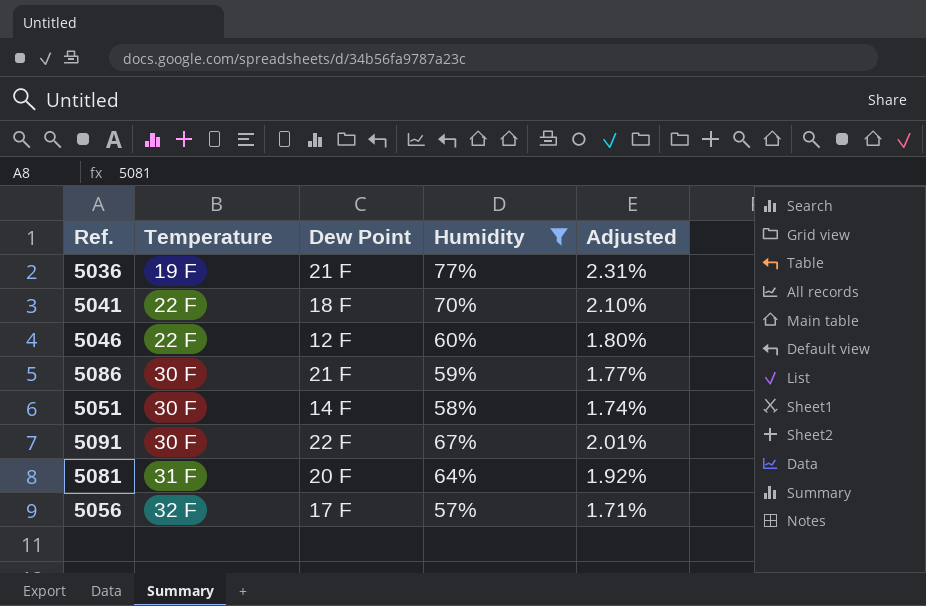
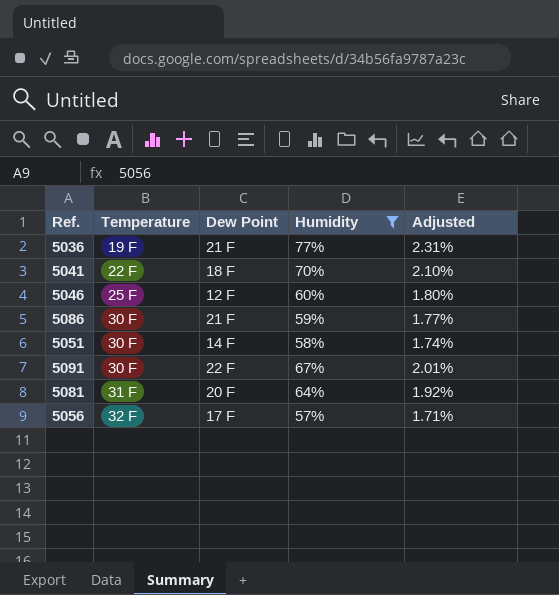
5046 | Temperature: 22 F -> 25 F

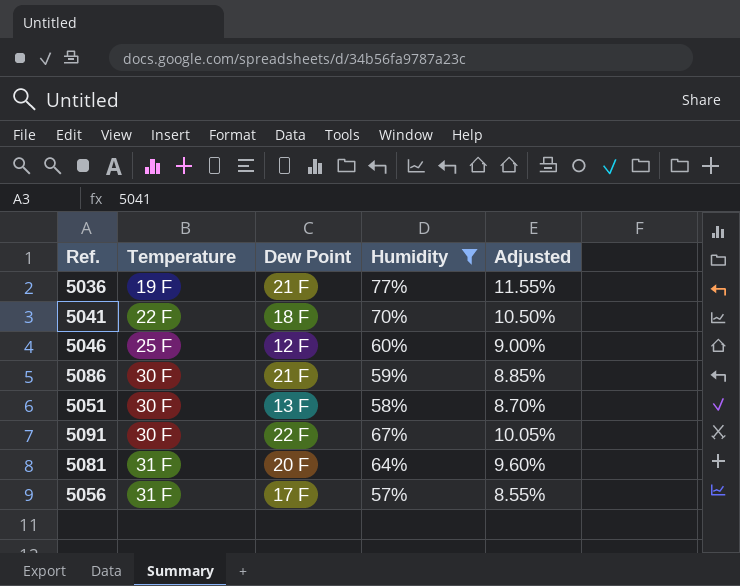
column Adjusted | formula: [Humidity] * 0.03 -> [Humidity] * 0.15
5051 | Dew Point: 14 F -> 13 F
5056 | Temperature: 32 F -> 31 F

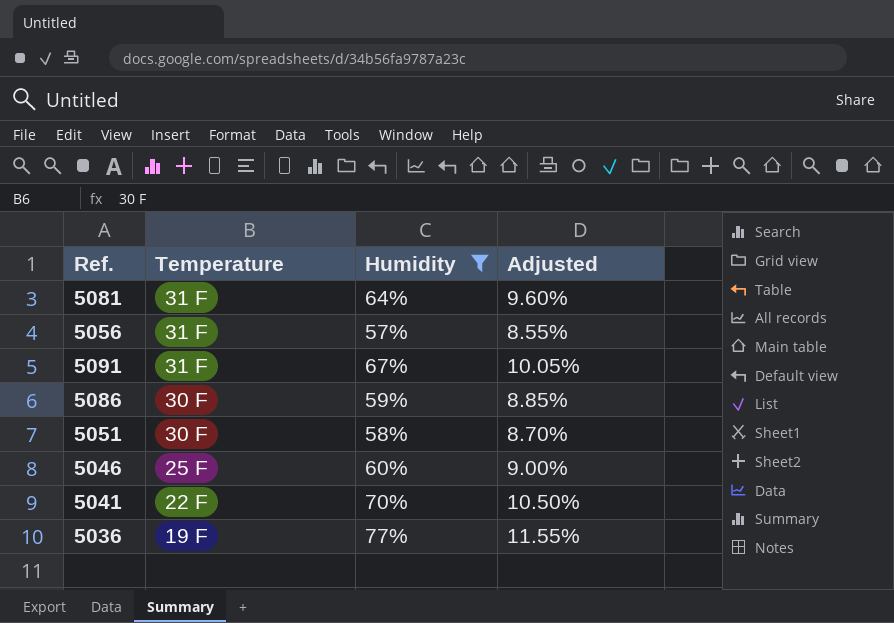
row order: Temperature ascending -> Temperature descending
column Dew Point | position: 3 -> none
5091 | Temperature: 30 F -> 31 F

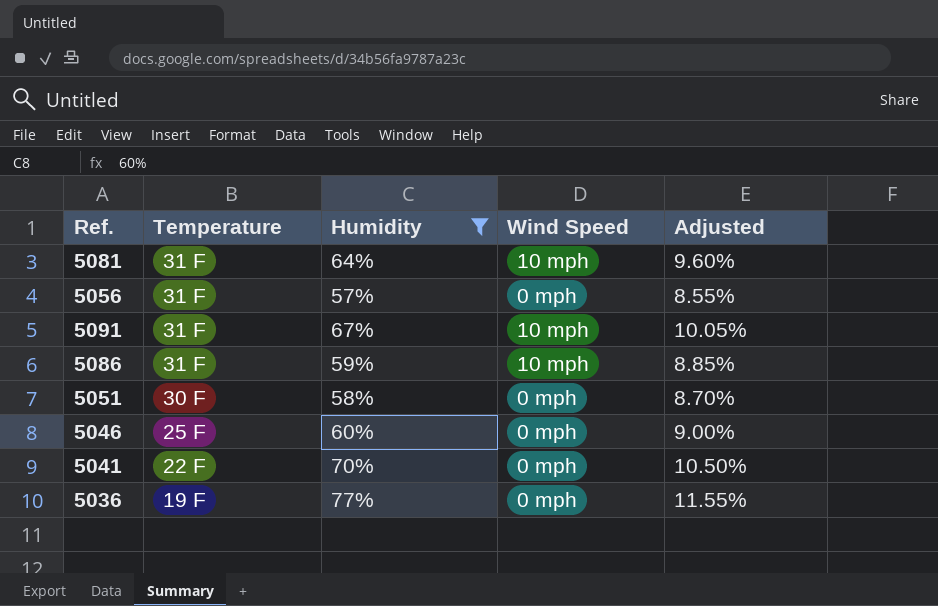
column Wind Speed | position: none -> 4
5086 | Temperature: 30 F -> 31 F

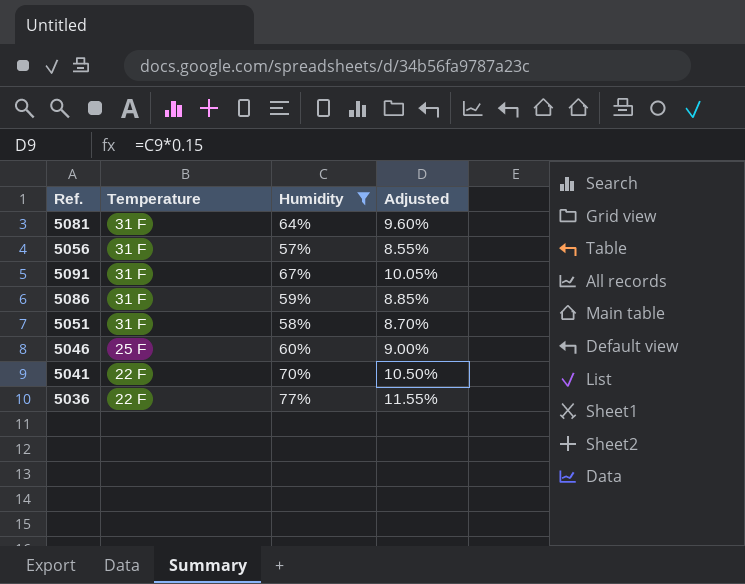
column Wind Speed | position: 4 -> none
5051 | Temperature: 30 F -> 31 F
5036 | Temperature: 19 F -> 22 F

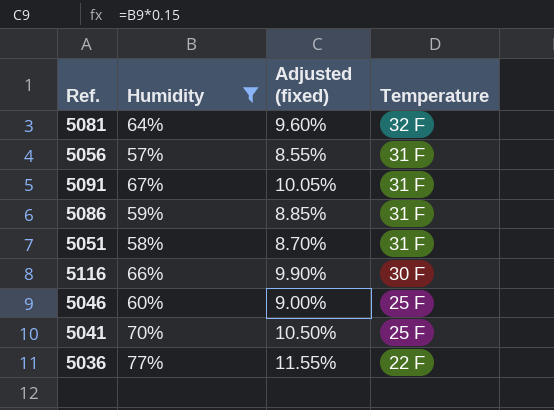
column name: Adjusted -> Adjusted (fixed)
column Temperature | position: 2 -> 4
5081 | Temperature: 31 F -> 32 F
row 5116: none -> 66% | 9.90% | 30 F
5041 | Temperature: 22 F -> 25 F

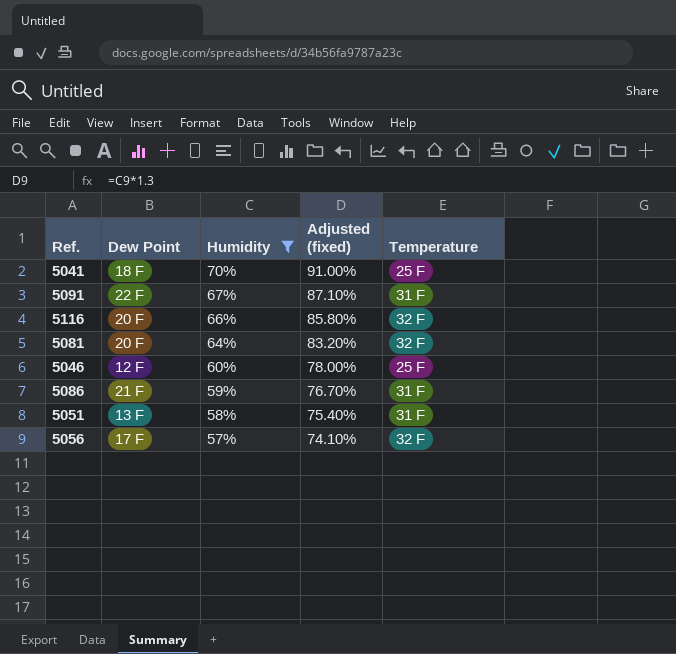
row order: Temperature descending -> Humidity descending
column Dew Point | position: none -> 2
column Adjusted (fixed) | formula: [Humidity] * 0.15 -> [Humidity] * 1.3
row 5036: 77% | 11.55% | 22 F -> none
5116 | Temperature: 30 F -> 32 F
5056 | Temperature: 31 F -> 32 F

